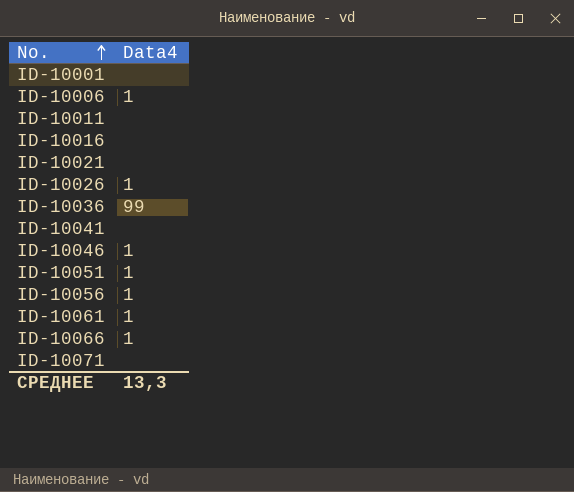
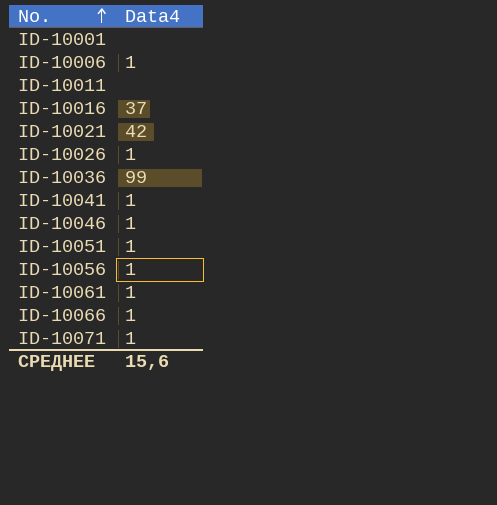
ID-10016 | Data4: none -> 37
ID-10021 | Data4: none -> 42
ID-10041 | Data4: none -> 1
ID-10071 | Data4: none -> 1
СРЕДНЕЕ | Data4: 13,3 -> 15,6

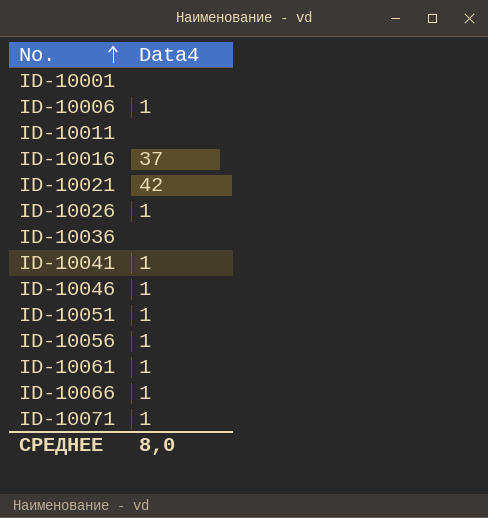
ID-10036 | Data4: 99 -> none
СРЕДНЕЕ | Data4: 15,6 -> 8,0

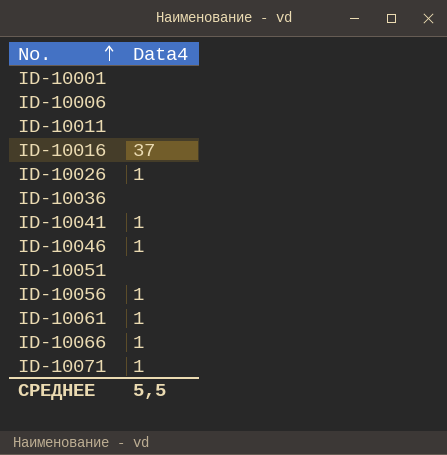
row ID-10021: 42 -> none
ID-10006 | Data4: 1 -> none
ID-10051 | Data4: 1 -> none
СРЕДНЕЕ | Data4: 8,0 -> 5,5

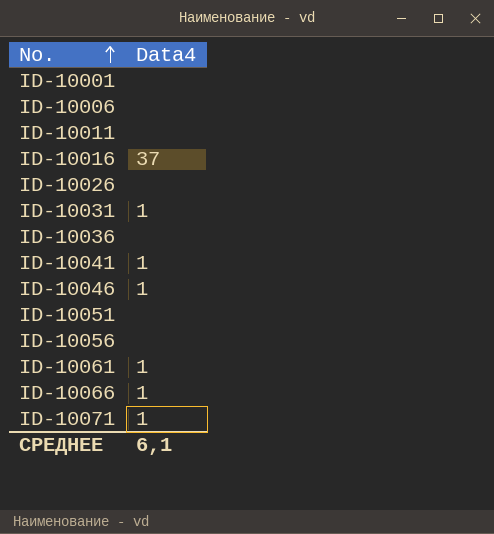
ID-10026 | Data4: 1 -> none
row ID-10031: none -> 1
ID-10056 | Data4: 1 -> none
СРЕДНЕЕ | Data4: 5,5 -> 6,1

